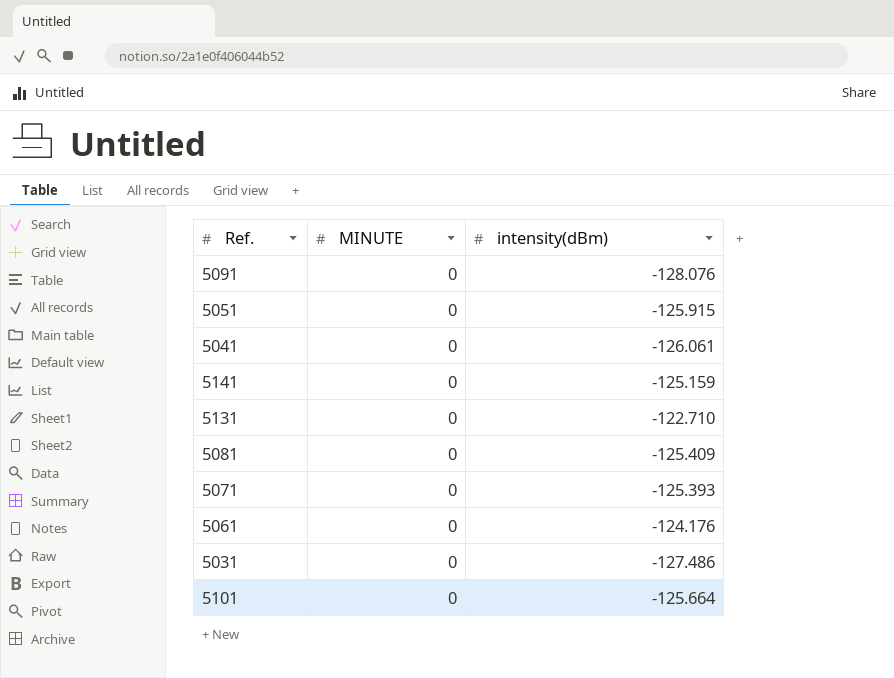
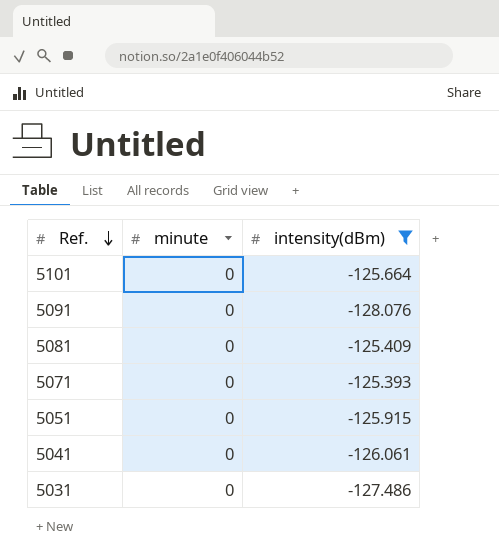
filter: none -> intensity(dBm) <= -125.393
row order: none -> Ref. descending
column name: MINUTE -> minute

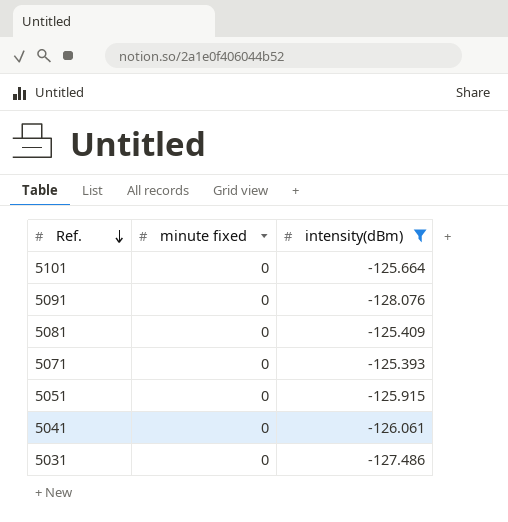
column name: minute -> minute fixed

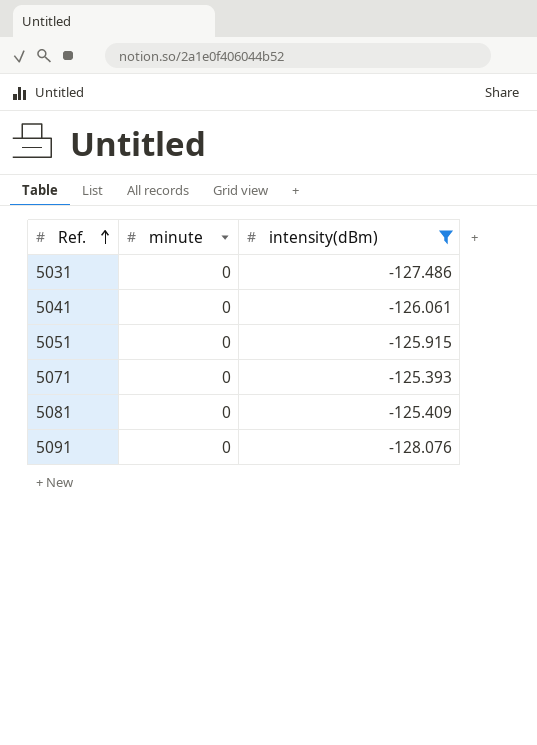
row order: Ref. descending -> Ref. ascending
column name: minute fixed -> minute
row 5101: 0 | -125.664 -> none

